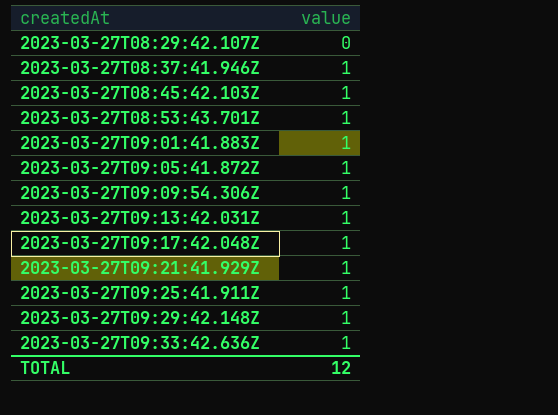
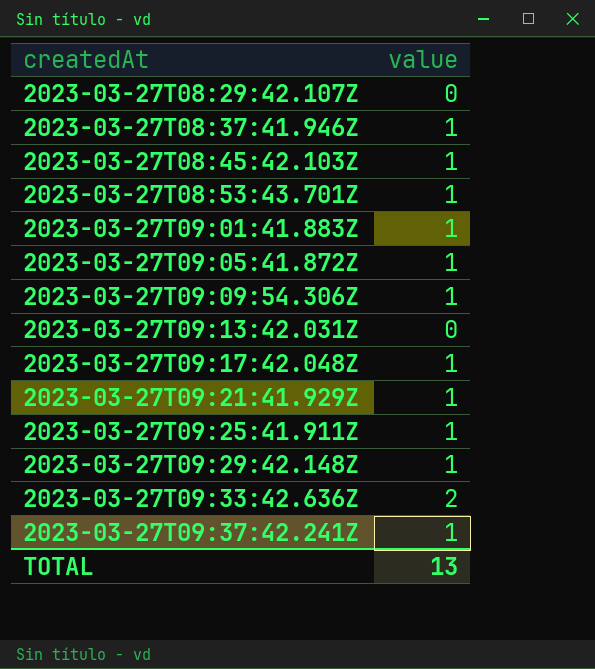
2023-03-27T09:13:42.031Z | value: 1 -> 0
2023-03-27T09:33:42.636Z | value: 1 -> 2
row 2023-03-27T09:37:42.241Z: none -> 1
TOTAL | value: 12 -> 13

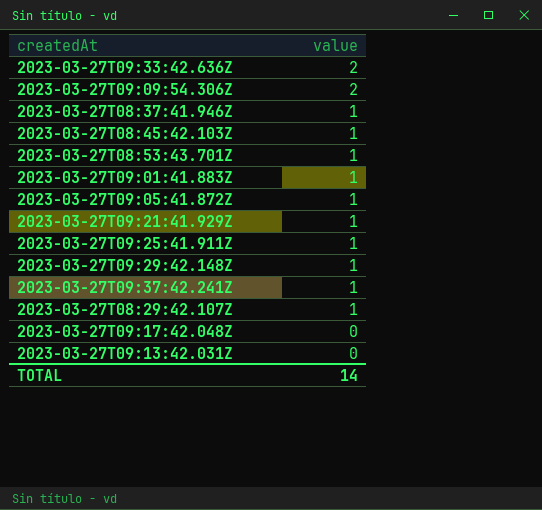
row order: createdAt ascending -> value descending
2023-03-27T09:09:54.306Z | value: 1 -> 2
2023-03-27T08:29:42.107Z | value: 0 -> 1
2023-03-27T09:17:42.048Z | value: 1 -> 0
TOTAL | value: 13 -> 14

